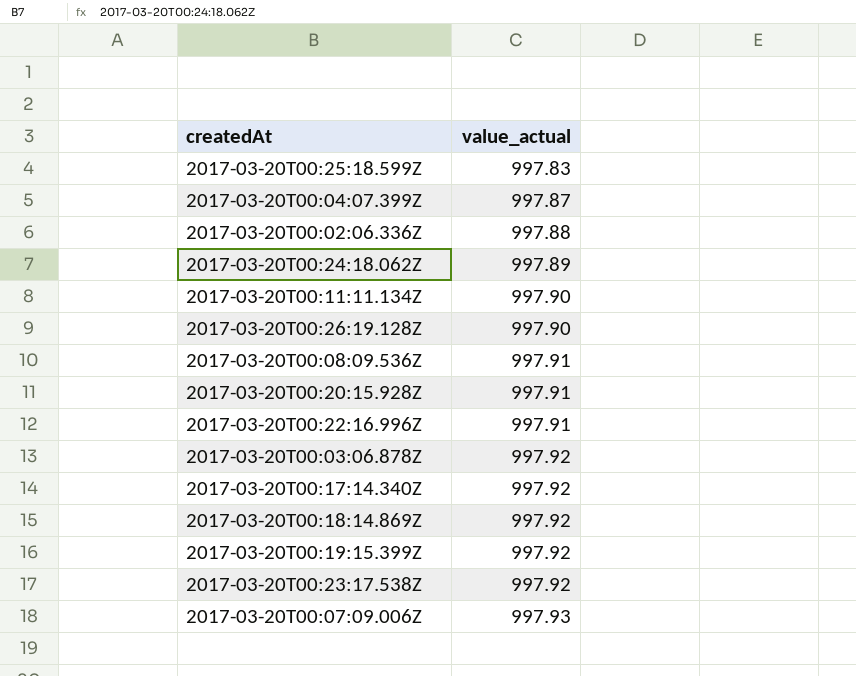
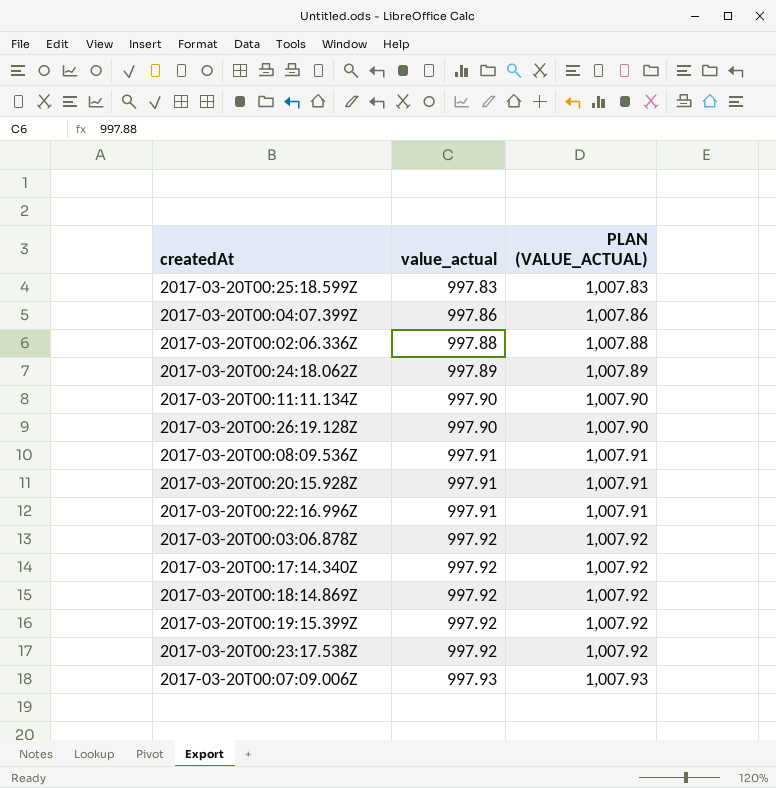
column PLAN (VALUE_ACTUAL) | formula: none -> [value_actual] + 10
2017-03-20T00:04:07.399Z | value_actual: 997.87 -> 997.86

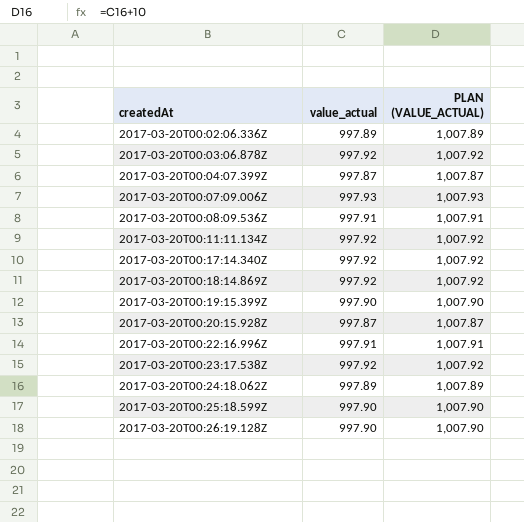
row order: value_actual ascending -> createdAt ascending
2017-03-20T00:02:06.336Z | value_actual: 997.88 -> 997.89
2017-03-20T00:02:06.336Z | PLAN (VALUE_ACTUAL): 1,007.88 -> 1,007.89
2017-03-20T00:04:07.399Z | value_actual: 997.86 -> 997.87
2017-03-20T00:04:07.399Z | PLAN (VALUE_ACTUAL): 1,007.86 -> 1,007.87
2017-03-20T00:11:11.134Z | value_actual: 997.90 -> 997.92
2017-03-20T00:11:11.134Z | PLAN (VALUE_ACTUAL): 1,007.90 -> 1,007.92
2017-03-20T00:19:15.399Z | value_actual: 997.92 -> 997.90
2017-03-20T00:19:15.399Z | PLAN (VALUE_ACTUAL): 1,007.92 -> 1,007.90
2017-03-20T00:20:15.928Z | value_actual: 997.91 -> 997.87
2017-03-20T00:20:15.928Z | PLAN (VALUE_ACTUAL): 1,007.91 -> 1,007.87
2017-03-20T00:25:18.599Z | value_actual: 997.83 -> 997.90
2017-03-20T00:25:18.599Z | PLAN (VALUE_ACTUAL): 1,007.83 -> 1,007.90

